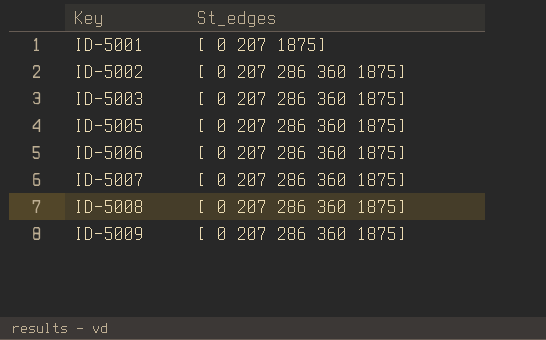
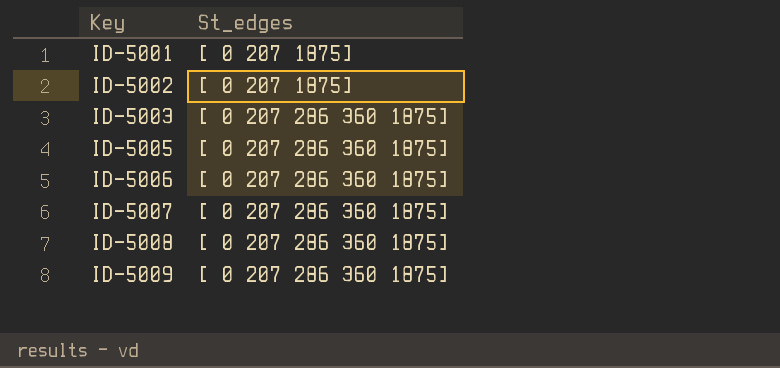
ID-5002 | St_edges: [ 0 207 286 360 1875] -> [ 0 207 1875]

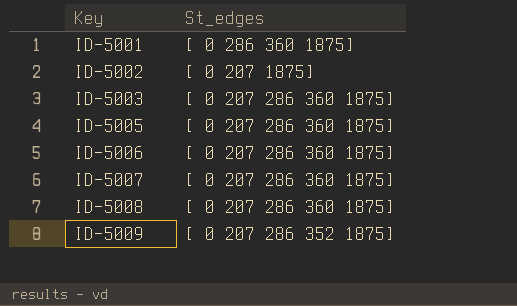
ID-5001 | St_edges: [ 0 207 1875] -> [ 0 286 360 1875]
ID-5009 | St_edges: [ 0 207 286 360 1875] -> [ 0 207 286 352 1875]

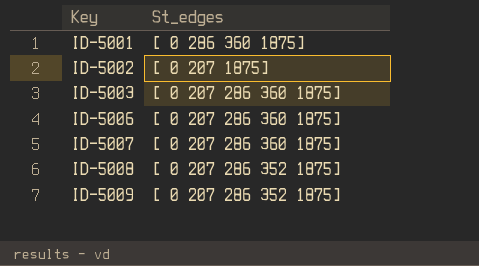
row ID-5005: [ 0 207 286 360 1875] -> none
ID-5008 | St_edges: [ 0 207 286 360 1875] -> [ 0 207 286 352 1875]

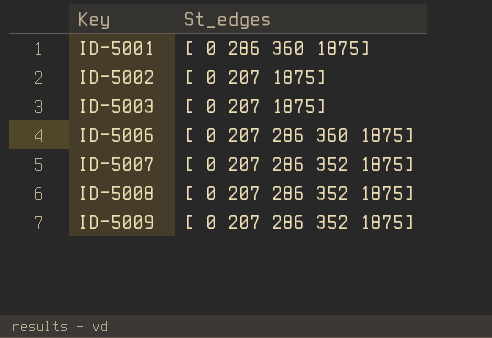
ID-5003 | St_edges: [ 0 207 286 360 1875] -> [ 0 207 1875]
ID-5007 | St_edges: [ 0 207 286 360 1875] -> [ 0 207 286 352 1875]

